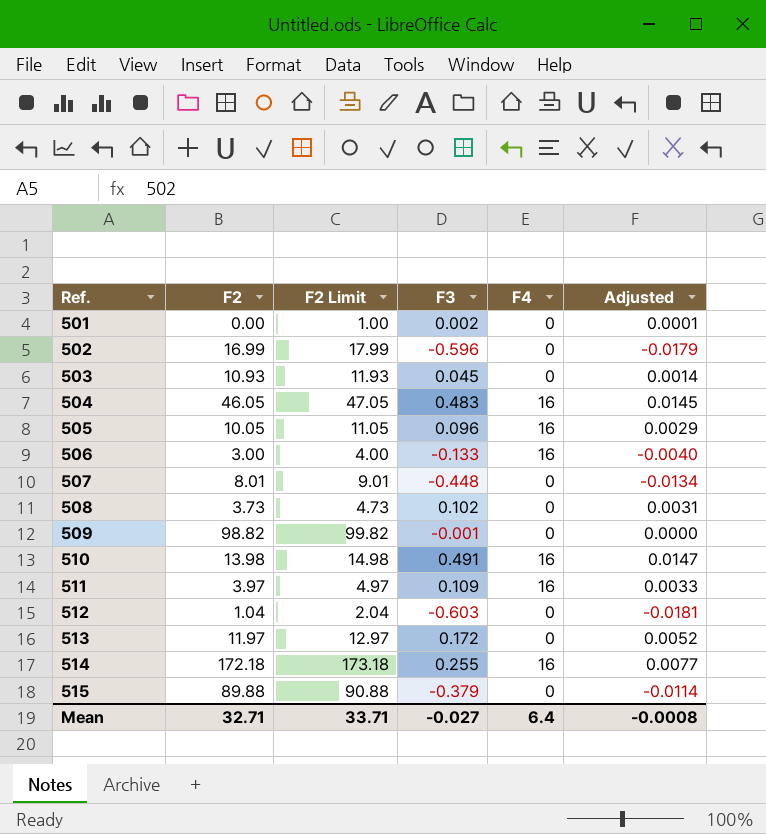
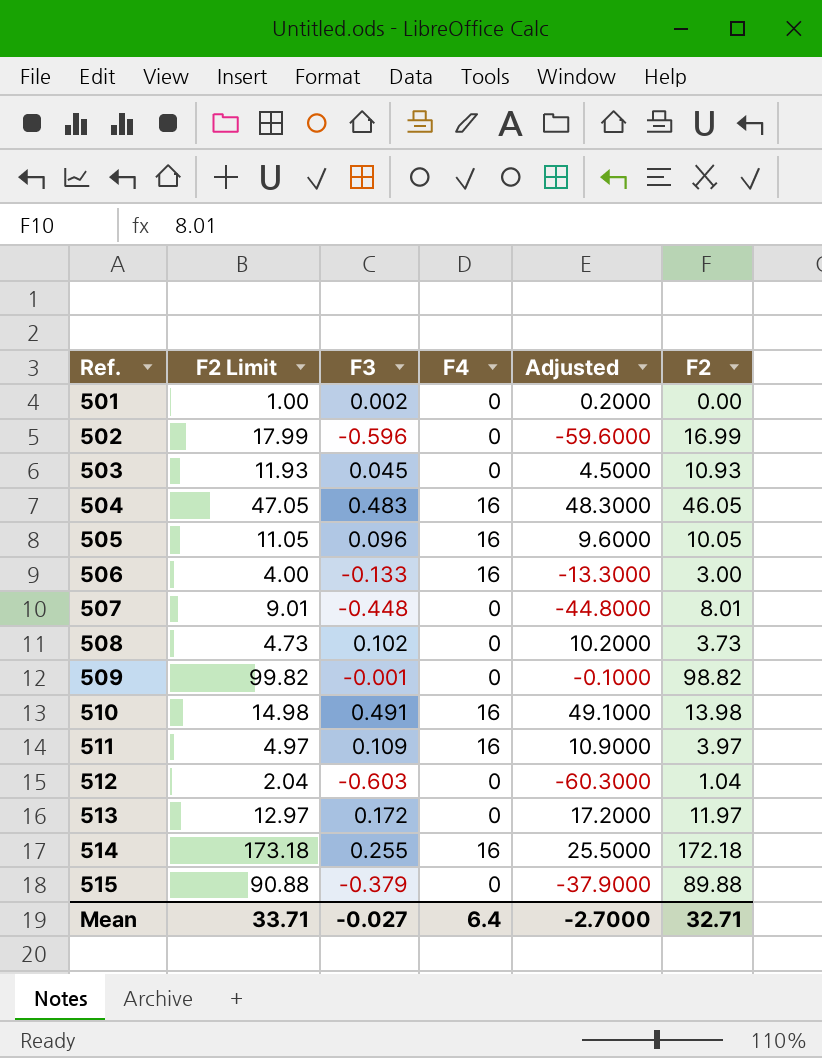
column Adjusted | formula: [F3] * 0.03 -> [F3] * 100
column F2 | position: 2 -> 6
Mean | Adjusted: -0.0008 -> -2.7000

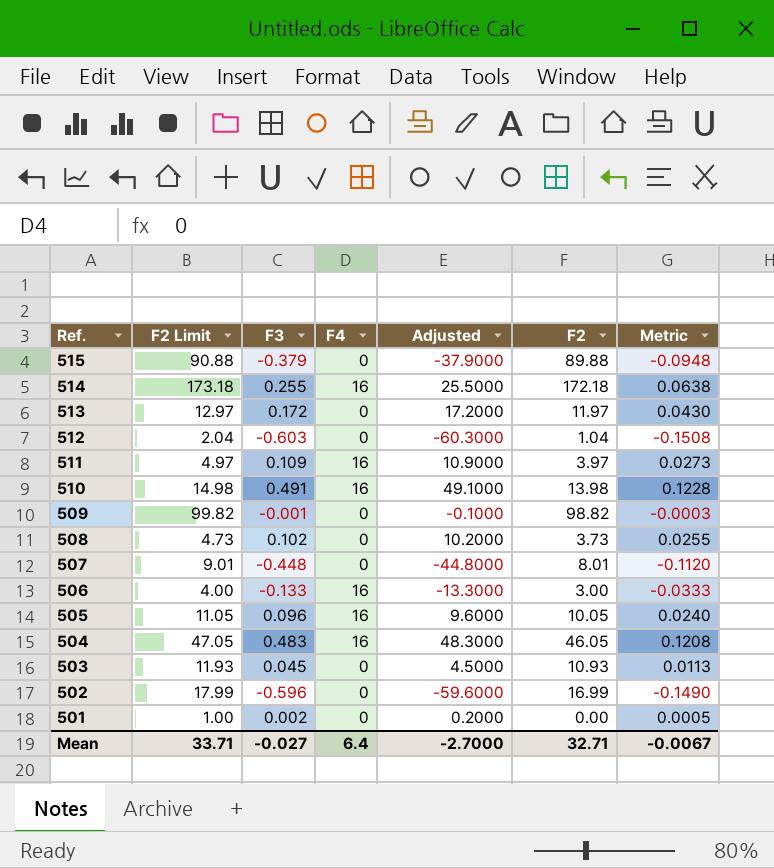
row order: Ref. ascending -> Ref. descending
column Metric | formula: none -> [F3] * 0.25

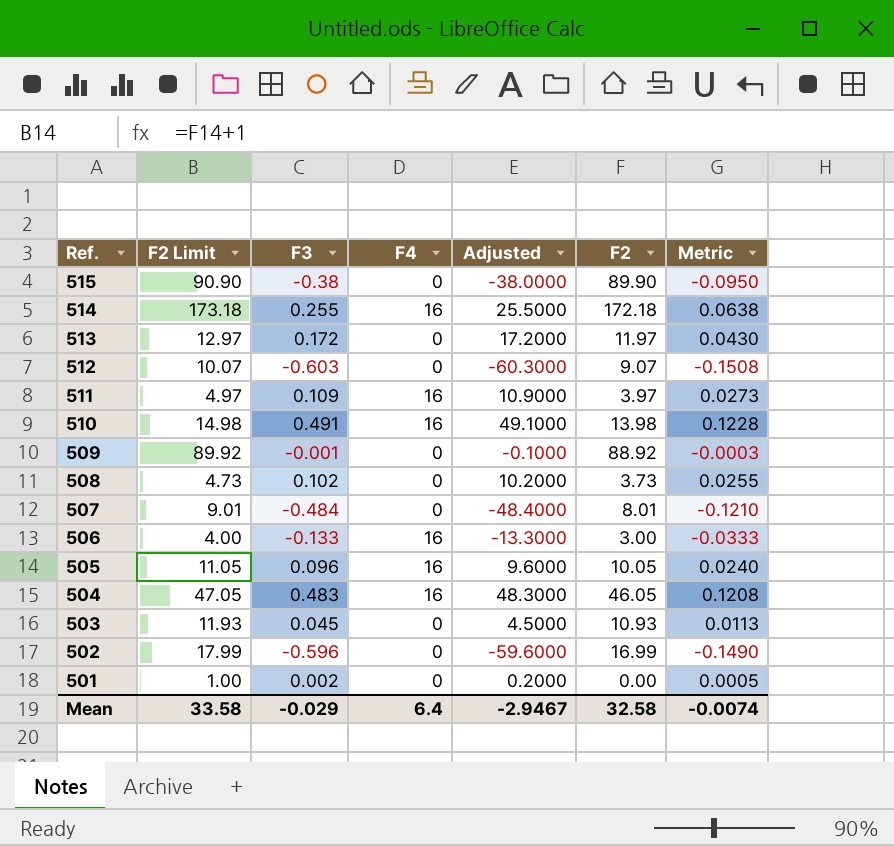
515 | F2 Limit: 90.88 -> 90.90
515 | F3: -0.379 -> -0.38
515 | Adjusted: -37.9000 -> -38.0000
515 | F2: 89.88 -> 89.90
515 | Metric: -0.0948 -> -0.0950
512 | F2 Limit: 2.04 -> 10.07
512 | F2: 1.04 -> 9.07
509 | F2 Limit: 99.82 -> 89.92
509 | F2: 98.82 -> 88.92
507 | F3: -0.448 -> -0.484
507 | Adjusted: -44.8000 -> -48.4000
507 | Metric: -0.1120 -> -0.1210
Mean | F2 Limit: 33.71 -> 33.58
Mean | F3: -0.027 -> -0.029
Mean | Adjusted: -2.7000 -> -2.9467
Mean | F2: 32.71 -> 32.58
Mean | Metric: -0.0067 -> -0.0074

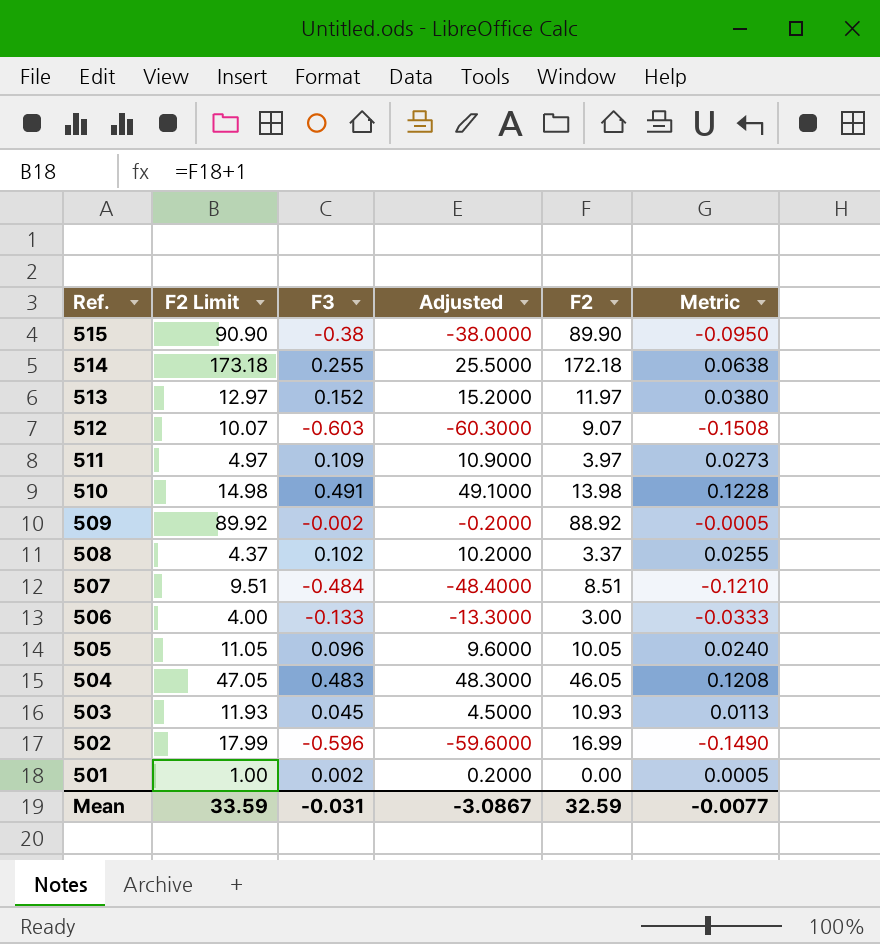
column F4 | position: 4 -> none
513 | F3: 0.172 -> 0.152
513 | Adjusted: 17.2000 -> 15.2000
513 | Metric: 0.0430 -> 0.0380
509 | F3: -0.001 -> -0.002
509 | Adjusted: -0.1000 -> -0.2000
509 | Metric: -0.0003 -> -0.0005
508 | F2 Limit: 4.73 -> 4.37
508 | F2: 3.73 -> 3.37
507 | F2 Limit: 9.01 -> 9.51
507 | F2: 8.01 -> 8.51
Mean | F2 Limit: 33.58 -> 33.59
Mean | F3: -0.029 -> -0.031
Mean | Adjusted: -2.9467 -> -3.0867
Mean | F2: 32.58 -> 32.59
Mean | Metric: -0.0074 -> -0.0077

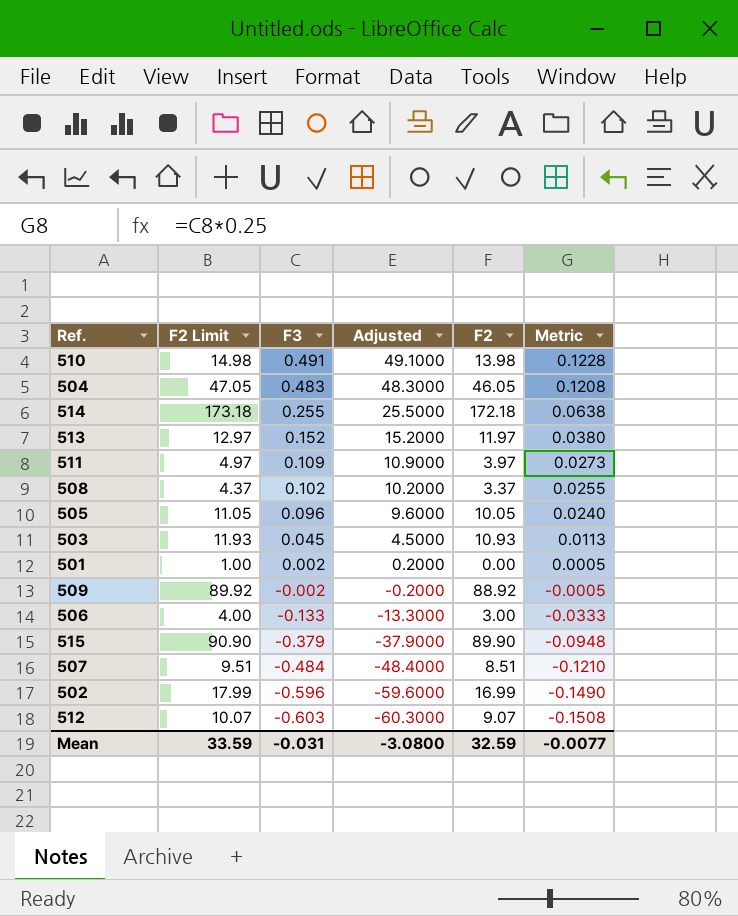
row order: Ref. descending -> F3 descending
515 | F3: -0.38 -> -0.379
515 | Adjusted: -38.0000 -> -37.9000
515 | Metric: -0.0950 -> -0.0948
Mean | Adjusted: -3.0867 -> -3.0800

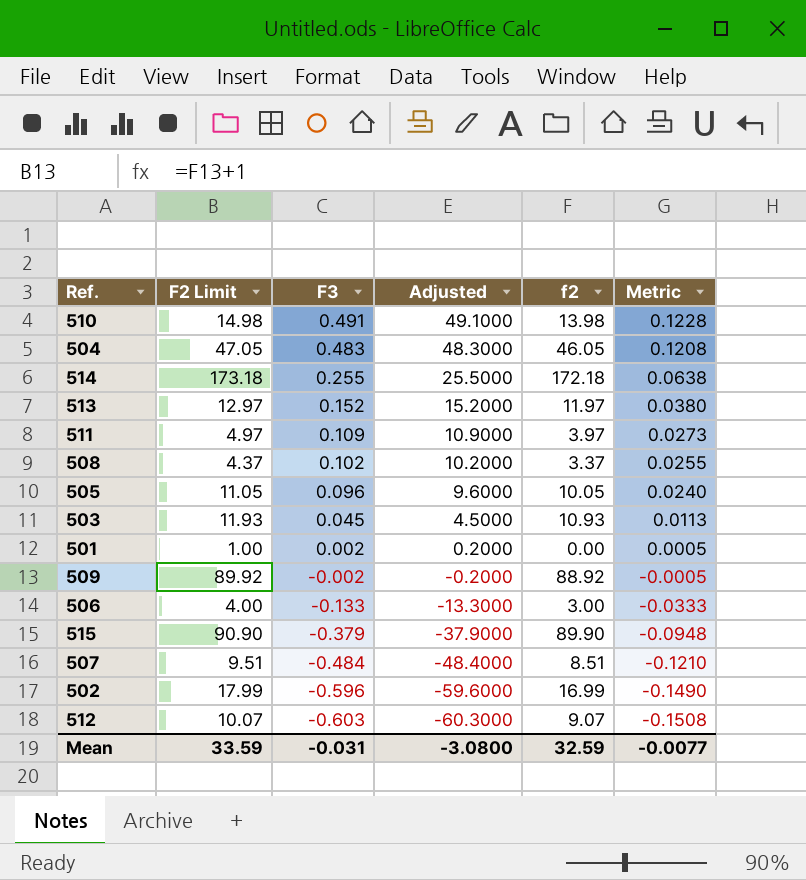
column name: F2 -> f2

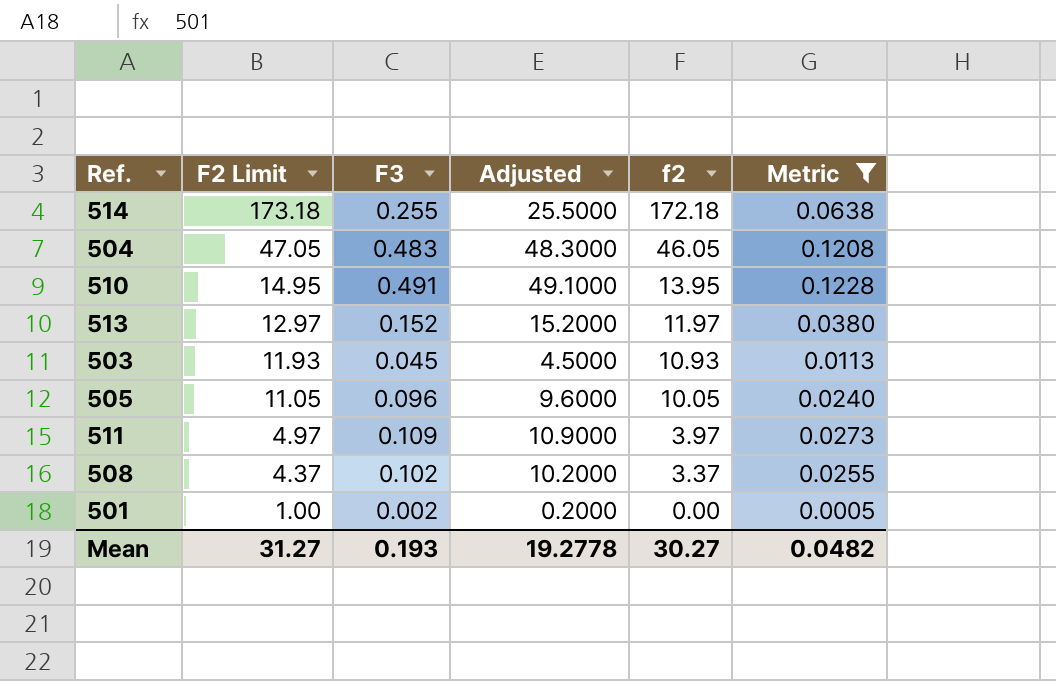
filter: none -> Metric >= 0.0005
row order: F3 descending -> F2 Limit descending
510 | F2 Limit: 14.98 -> 14.95
510 | f2: 13.98 -> 13.95
Mean | F2 Limit: 33.59 -> 31.27
Mean | F3: -0.031 -> 0.193
Mean | Adjusted: -3.0800 -> 19.2778
Mean | f2: 32.59 -> 30.27
Mean | Metric: -0.0077 -> 0.0482

